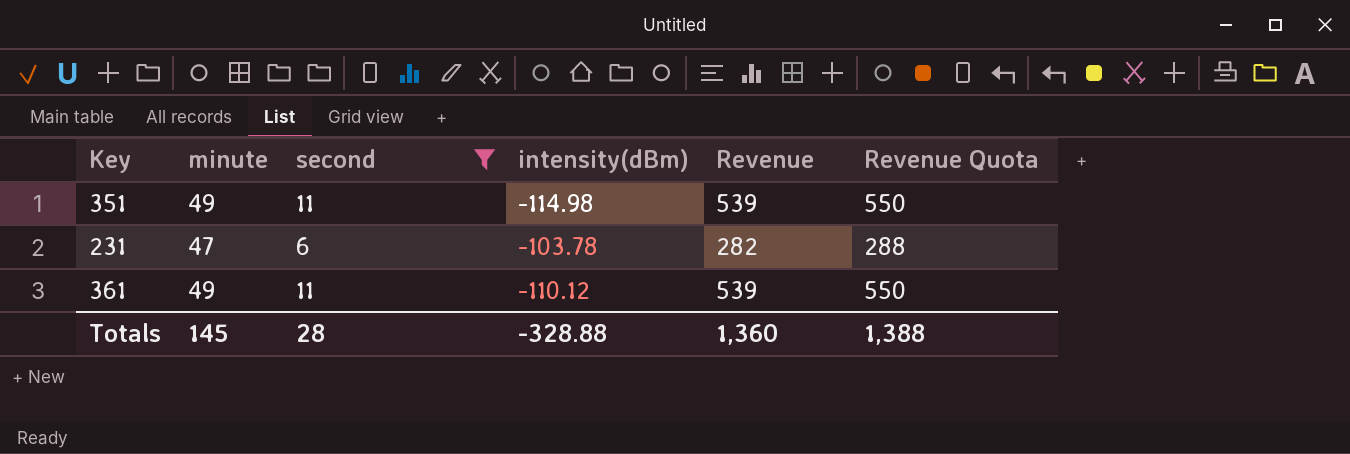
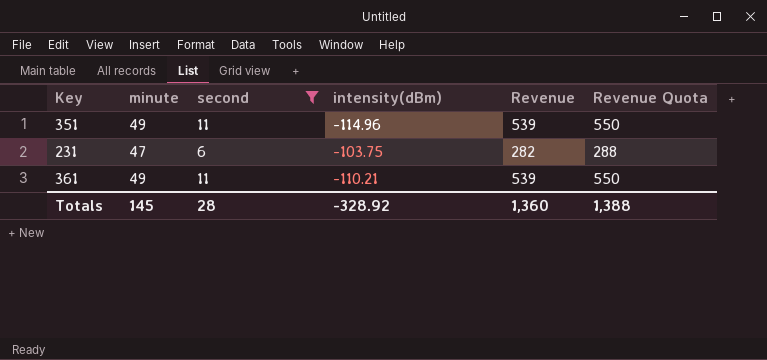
351 | intensity(dBm): -114.98 -> -114.96
231 | intensity(dBm): -103.78 -> -103.75
361 | intensity(dBm): -110.12 -> -110.21
Totals | intensity(dBm): -328.88 -> -328.92

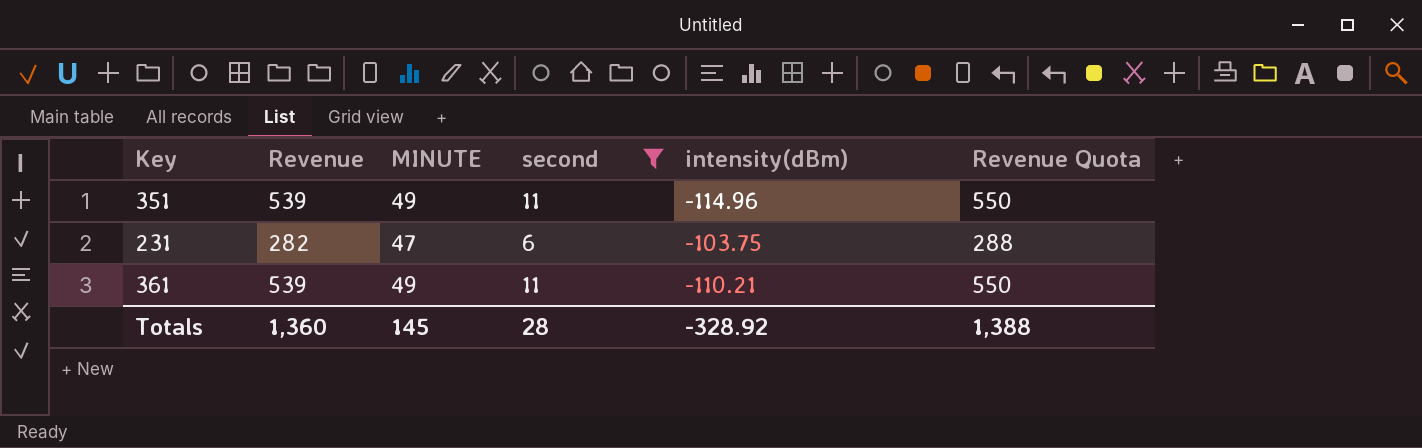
column Revenue | position: 5 -> 2
column name: minute -> MINUTE

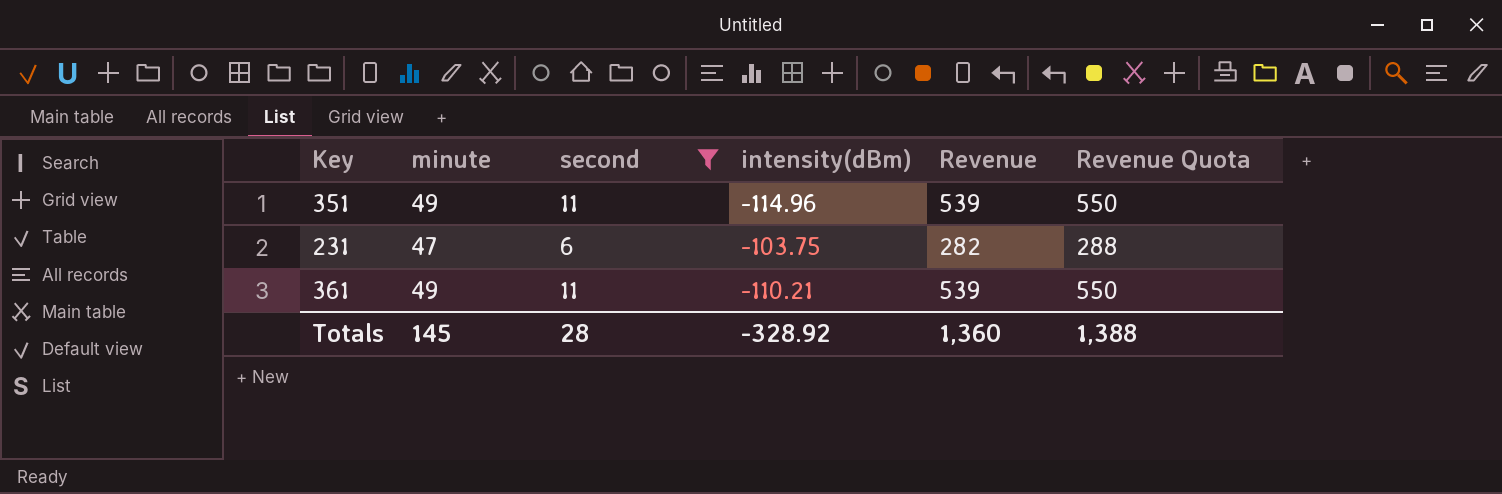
column name: MINUTE -> minute
column Revenue | position: 2 -> 5

